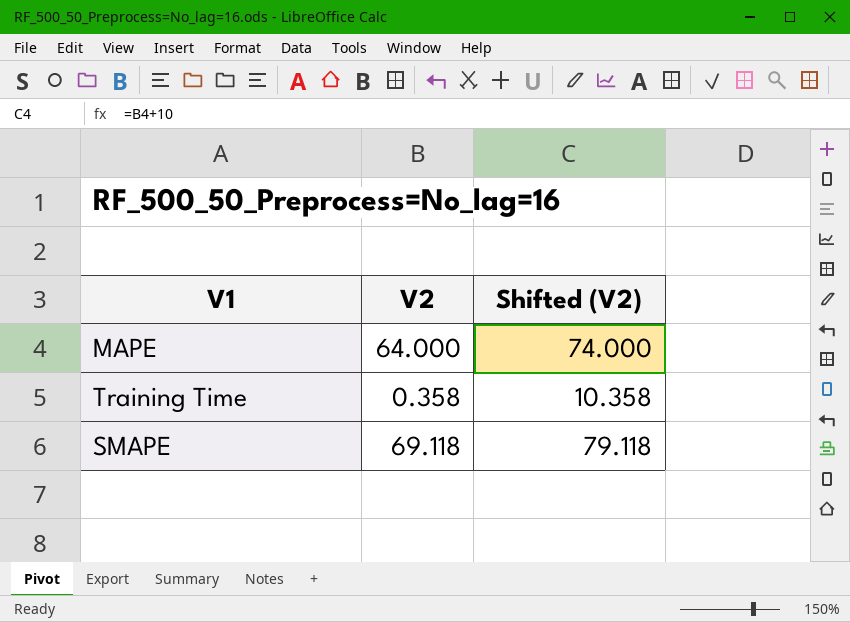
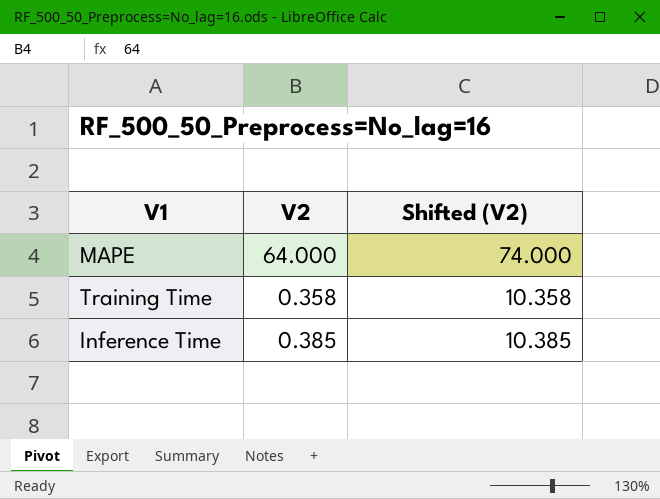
row SMAPE: 69.118 | 79.118 -> none
row Inference Time: none -> 0.385 | 10.385

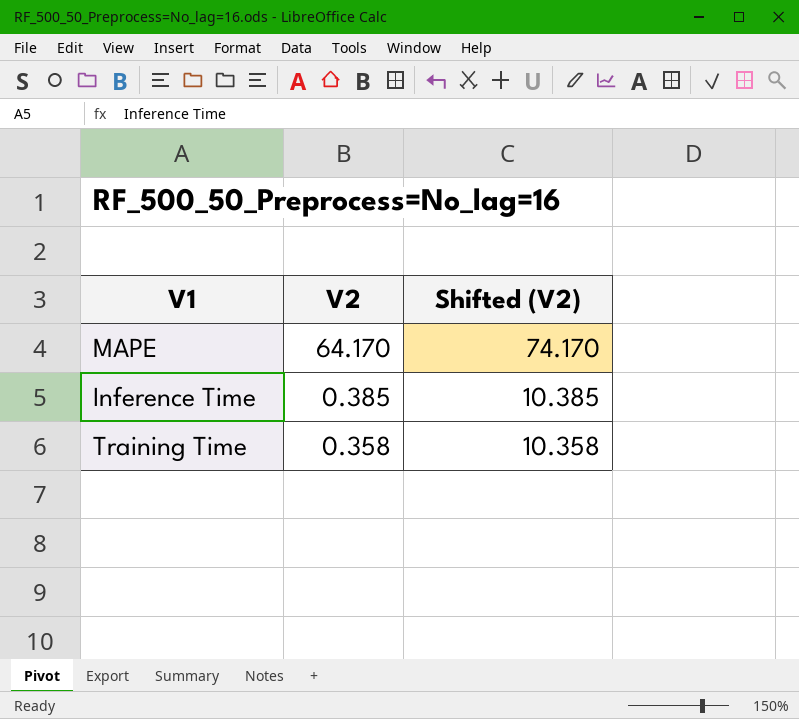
row order: none -> V2 descending
MAPE | V2: 64.000 -> 64.170
MAPE | Shifted (V2): 74.000 -> 74.170

